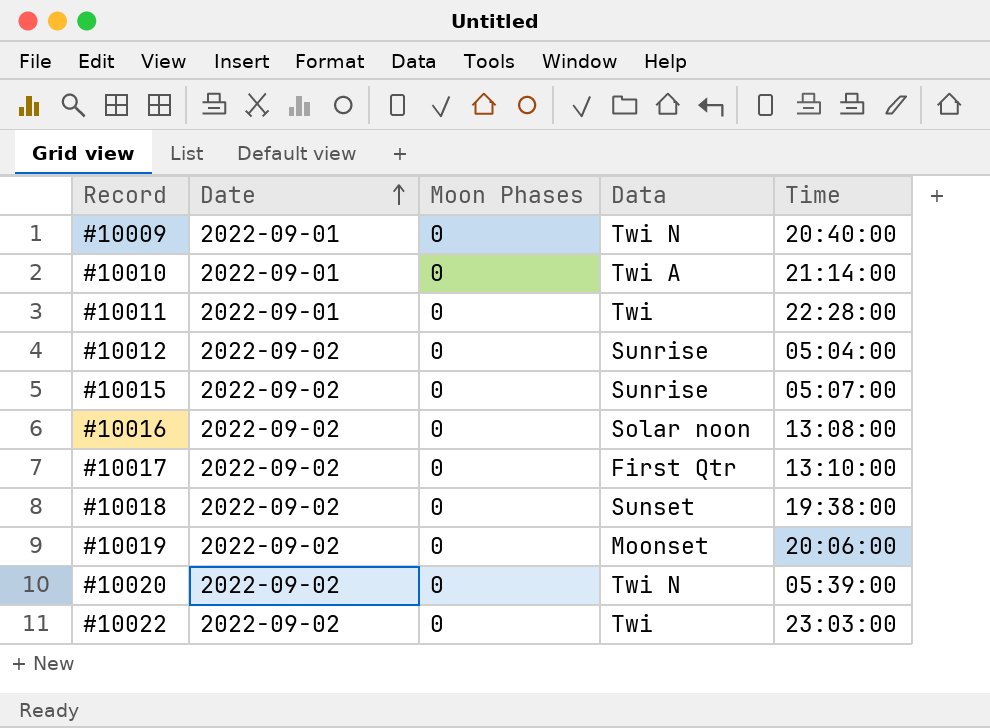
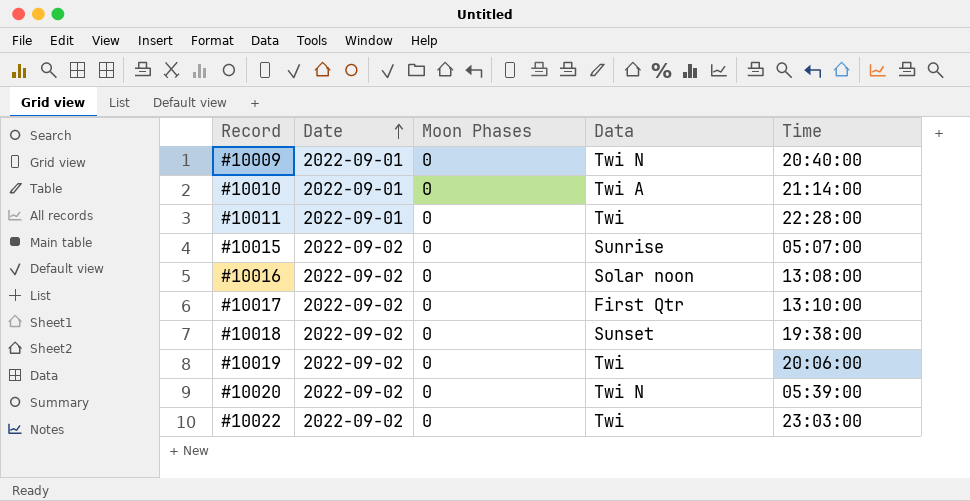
row #10012: 2022-09-02 | 0 | Sunrise | 05:04:00 -> none
#10019 | Data: Moonset -> Twi

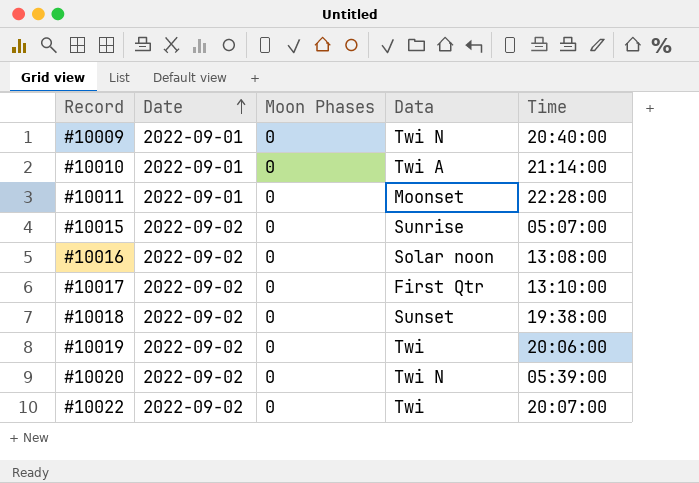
#10011 | Data: Twi -> Moonset
#10022 | Time: 23:03:00 -> 20:07:00

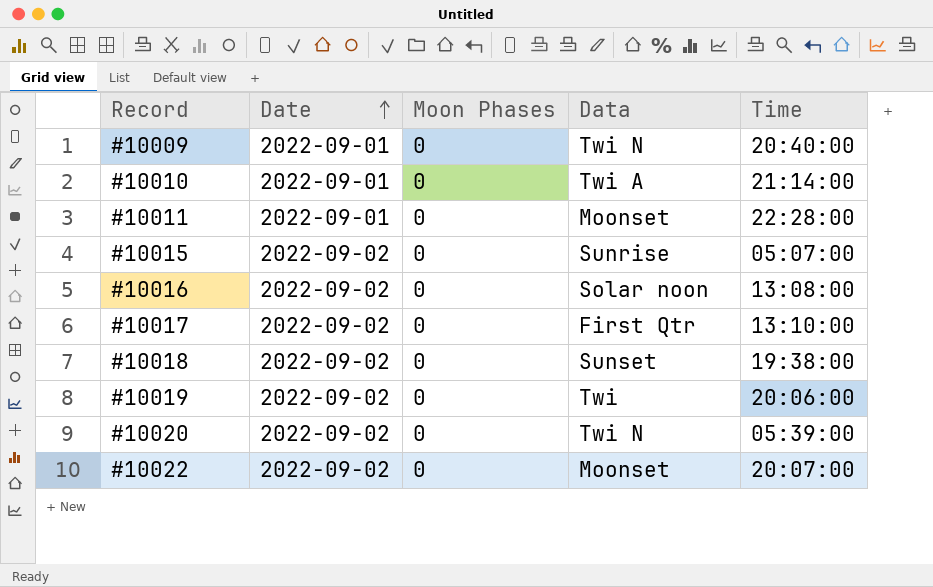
#10022 | Data: Twi -> Moonset

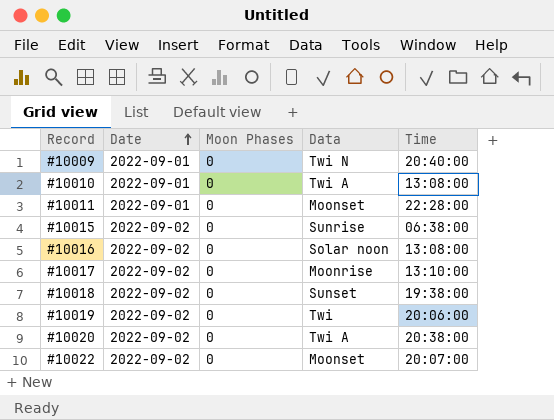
#10010 | Time: 21:14:00 -> 13:08:00
#10015 | Time: 05:07:00 -> 06:38:00
#10017 | Data: First Qtr -> Moonrise
#10020 | Data: Twi N -> Twi A
#10020 | Time: 05:39:00 -> 20:38:00

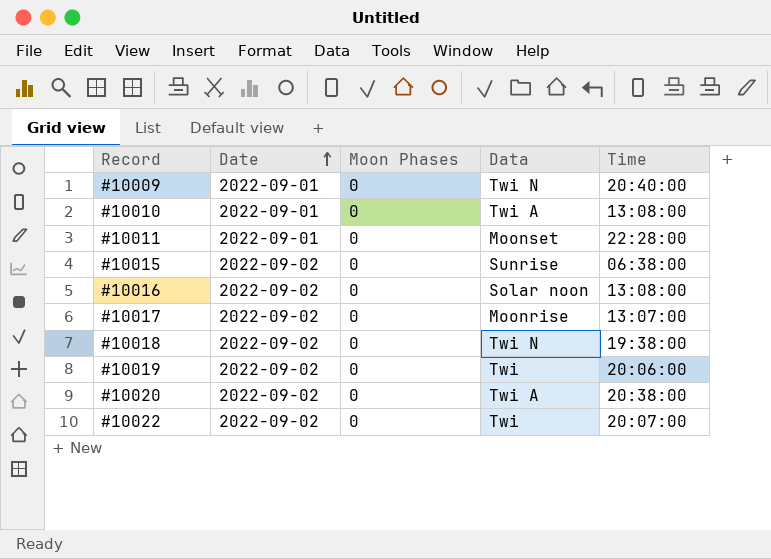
#10017 | Time: 13:10:00 -> 13:07:00
#10018 | Data: Sunset -> Twi N
#10022 | Data: Moonset -> Twi

